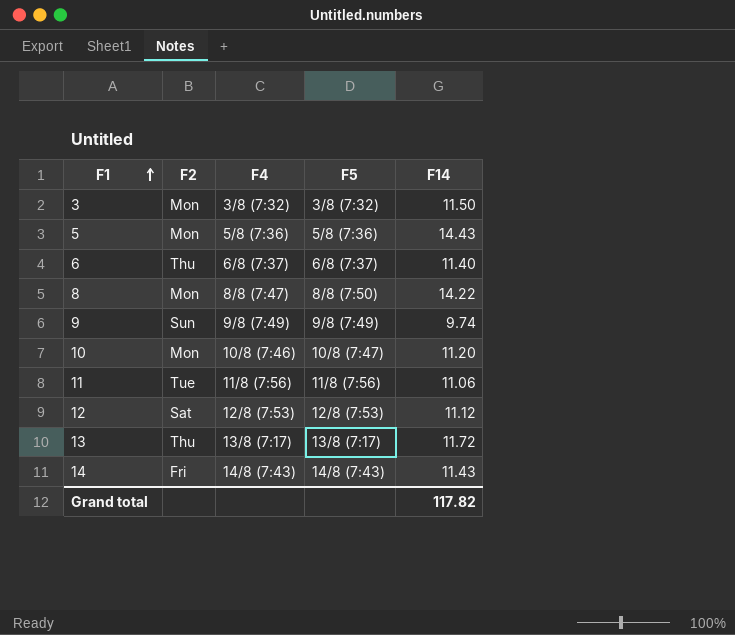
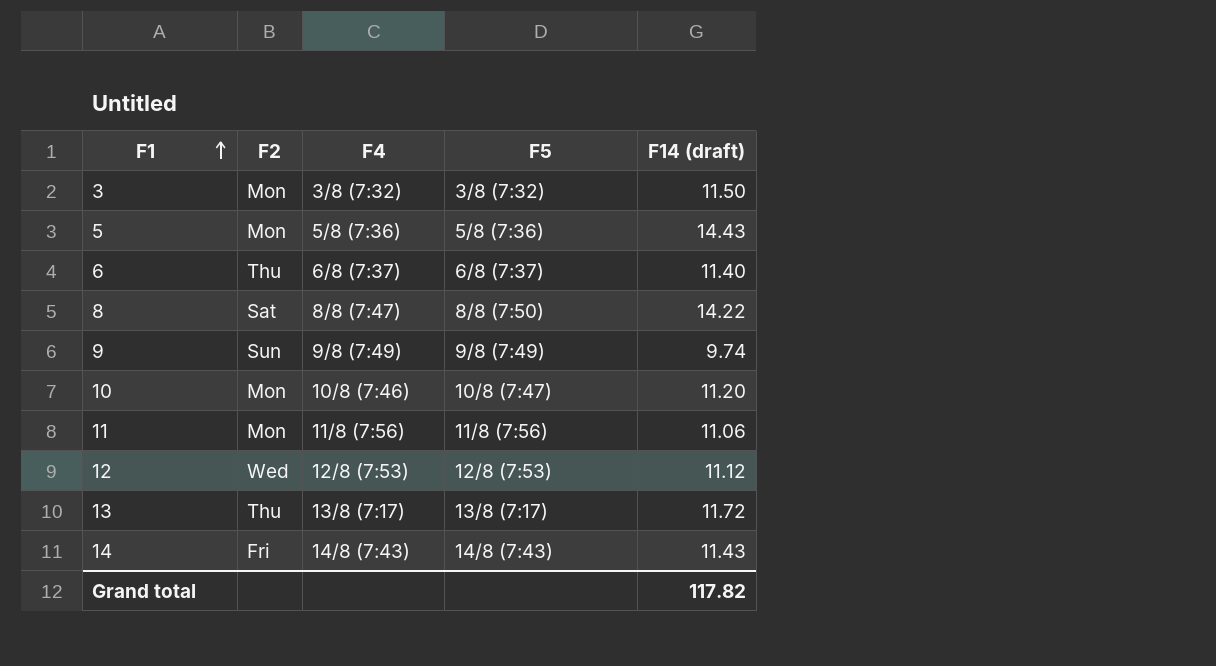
column name: F14 -> F14 (draft)
8 | F2: Mon -> Sat
11 | F2: Tue -> Mon
12 | F2: Sat -> Wed

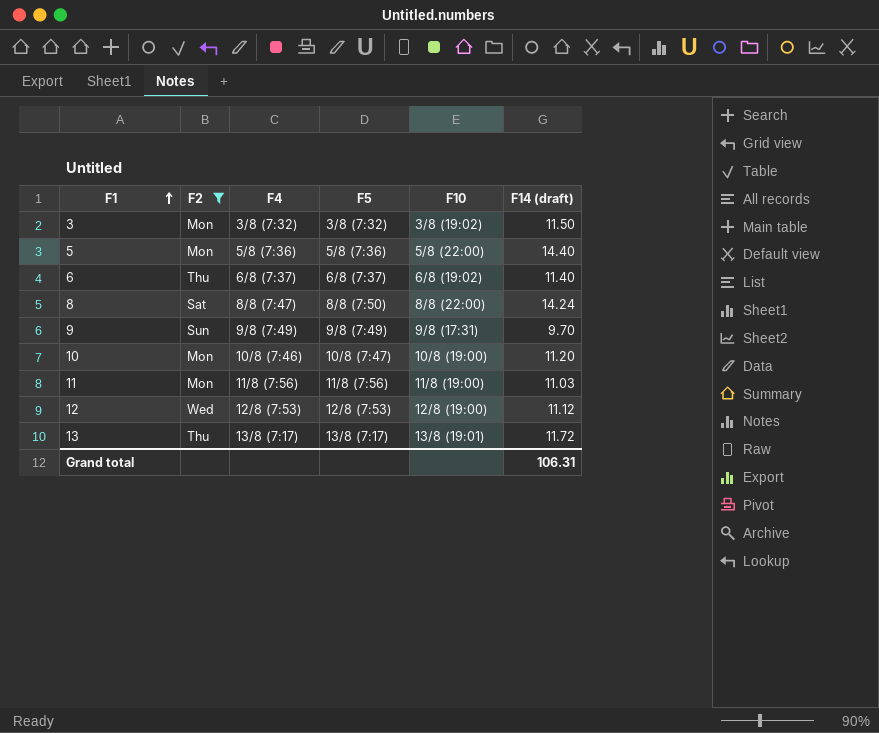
filter: none -> F2 != Fri
column F10 | position: none -> 5
5 | F14 (draft): 14.43 -> 14.40
8 | F14 (draft): 14.22 -> 14.24
9 | F14 (draft): 9.74 -> 9.70
11 | F14 (draft): 11.06 -> 11.03
Grand total | F14 (draft): 117.82 -> 106.31

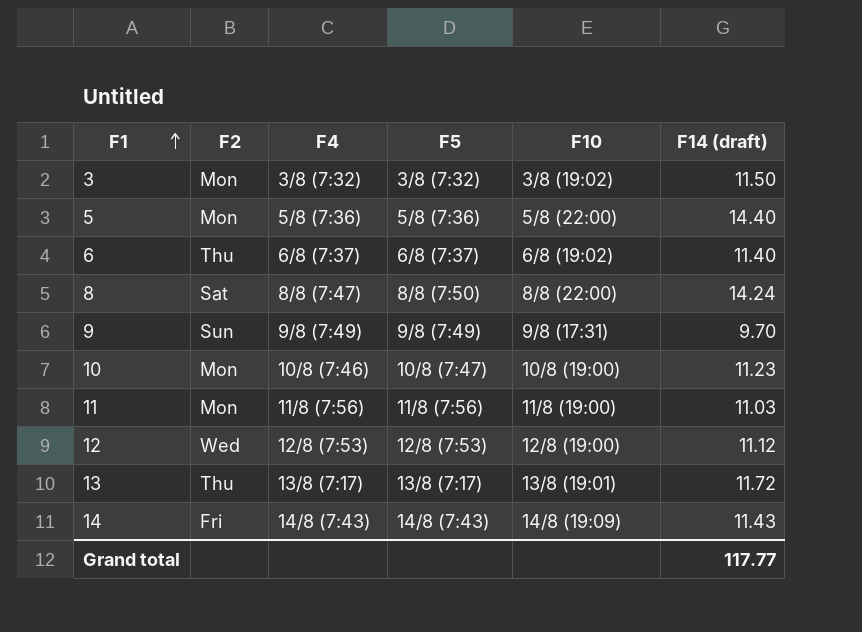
filter: F2 != Fri -> none
10 | F14 (draft): 11.20 -> 11.23
Grand total | F14 (draft): 106.31 -> 117.77

